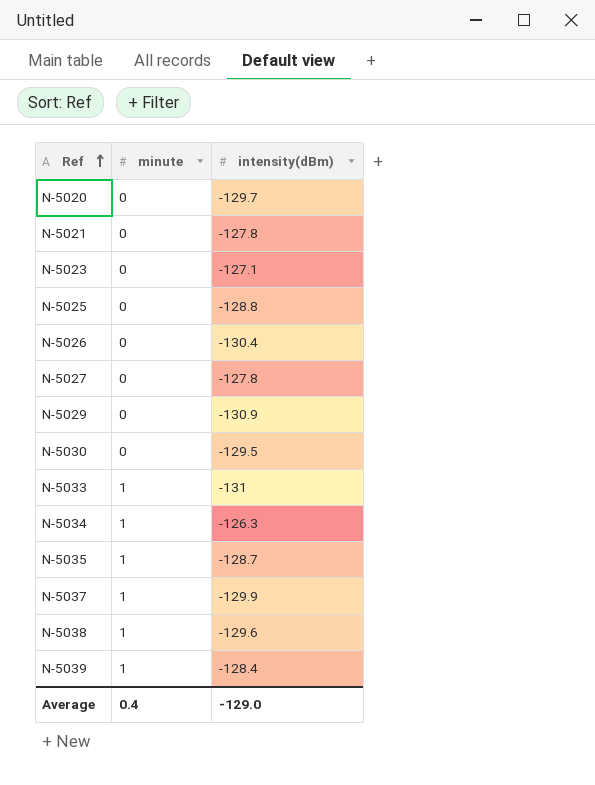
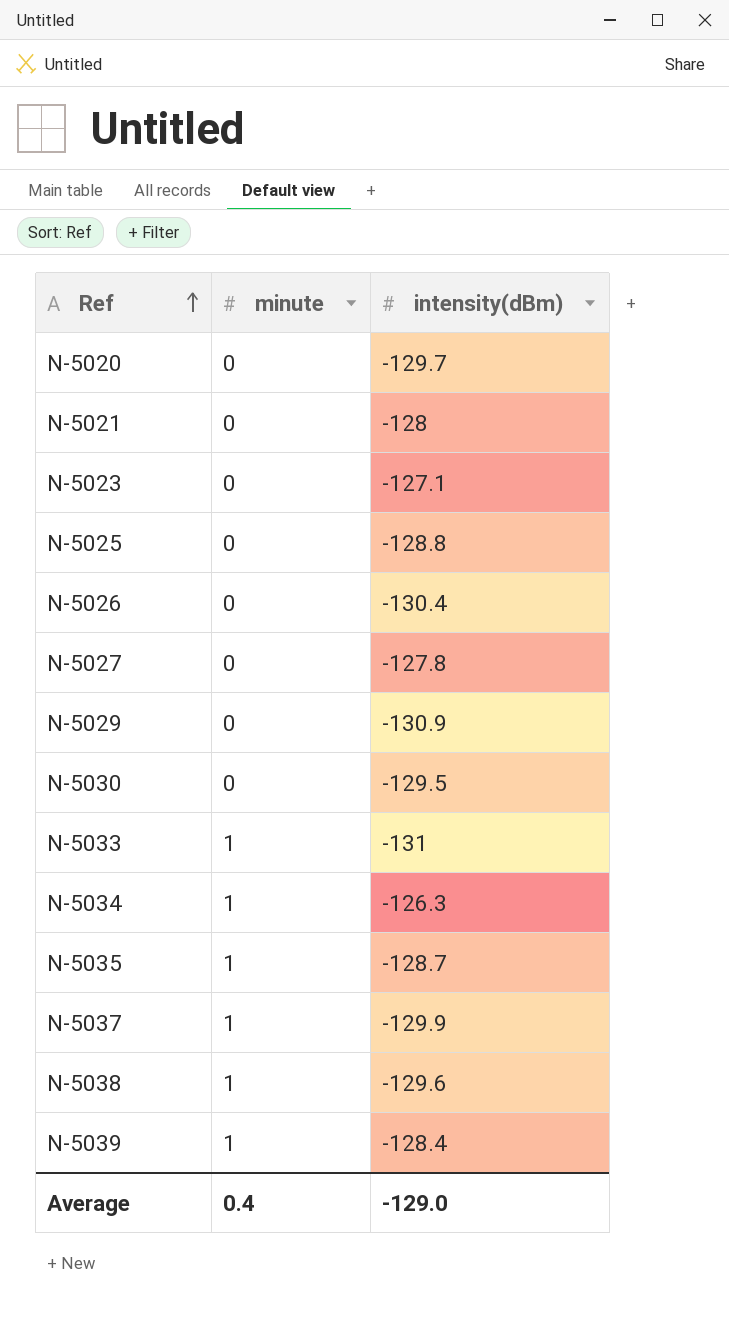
N-5021 | intensity(dBm): -127.8 -> -128

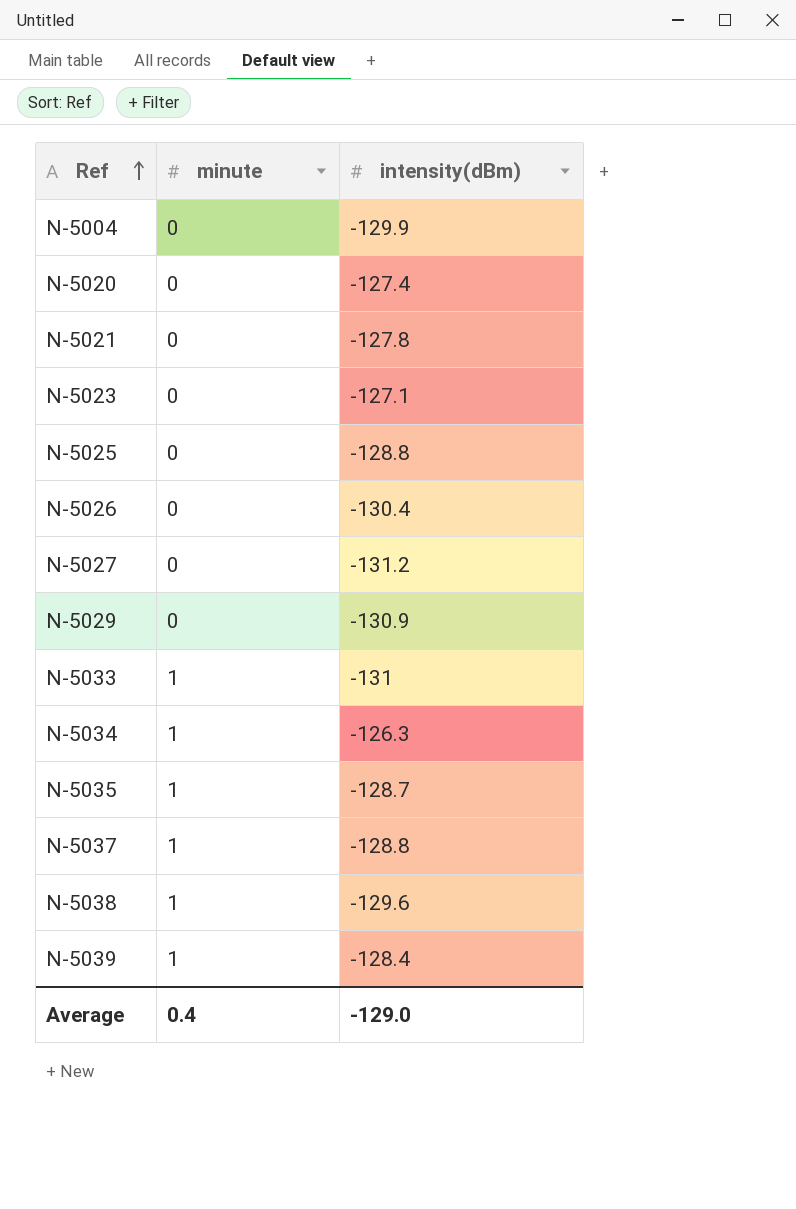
row N-5030: 0 | -129.5 -> none
row N-5004: none -> 0 | -129.9
N-5020 | intensity(dBm): -129.7 -> -127.4
N-5021 | intensity(dBm): -128 -> -127.8
N-5027 | intensity(dBm): -127.8 -> -131.2
N-5037 | intensity(dBm): -129.9 -> -128.8

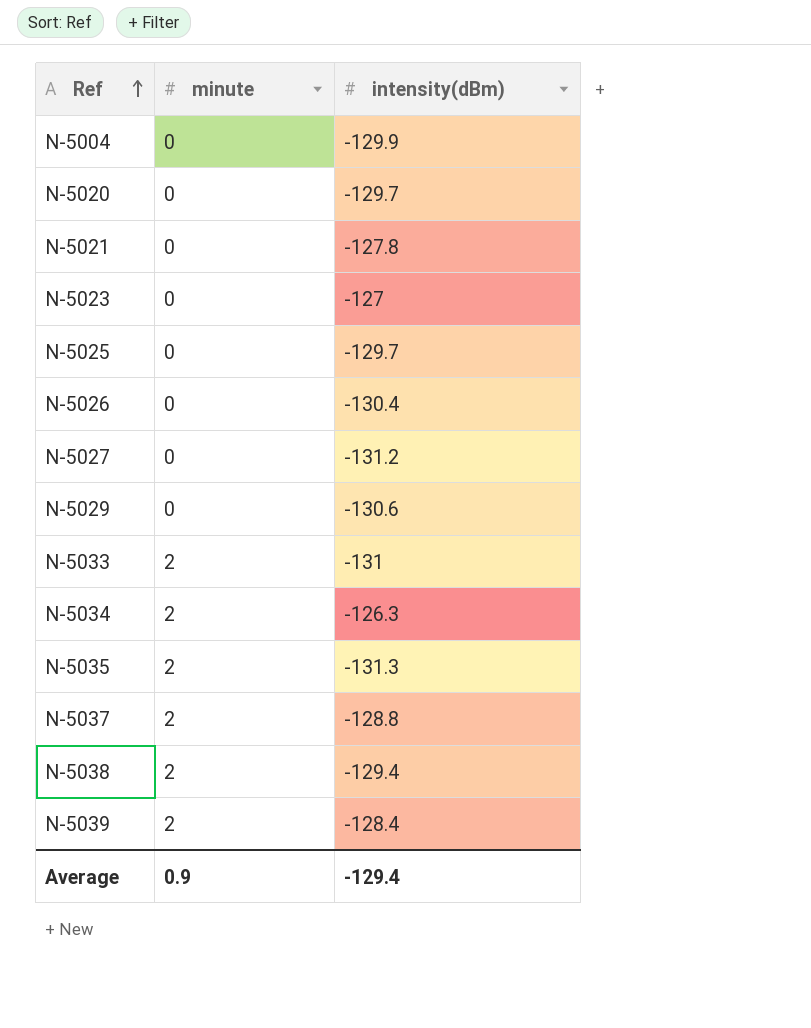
N-5020 | intensity(dBm): -127.4 -> -129.7
N-5023 | intensity(dBm): -127.1 -> -127
N-5025 | intensity(dBm): -128.8 -> -129.7
N-5029 | intensity(dBm): -130.9 -> -130.6
N-5033 | minute: 1 -> 2
N-5034 | minute: 1 -> 2
N-5035 | minute: 1 -> 2
N-5035 | intensity(dBm): -128.7 -> -131.3
N-5037 | minute: 1 -> 2
N-5038 | minute: 1 -> 2
N-5038 | intensity(dBm): -129.6 -> -129.4
N-5039 | minute: 1 -> 2
Average | minute: 0.4 -> 0.9
Average | intensity(dBm): -129.0 -> -129.4

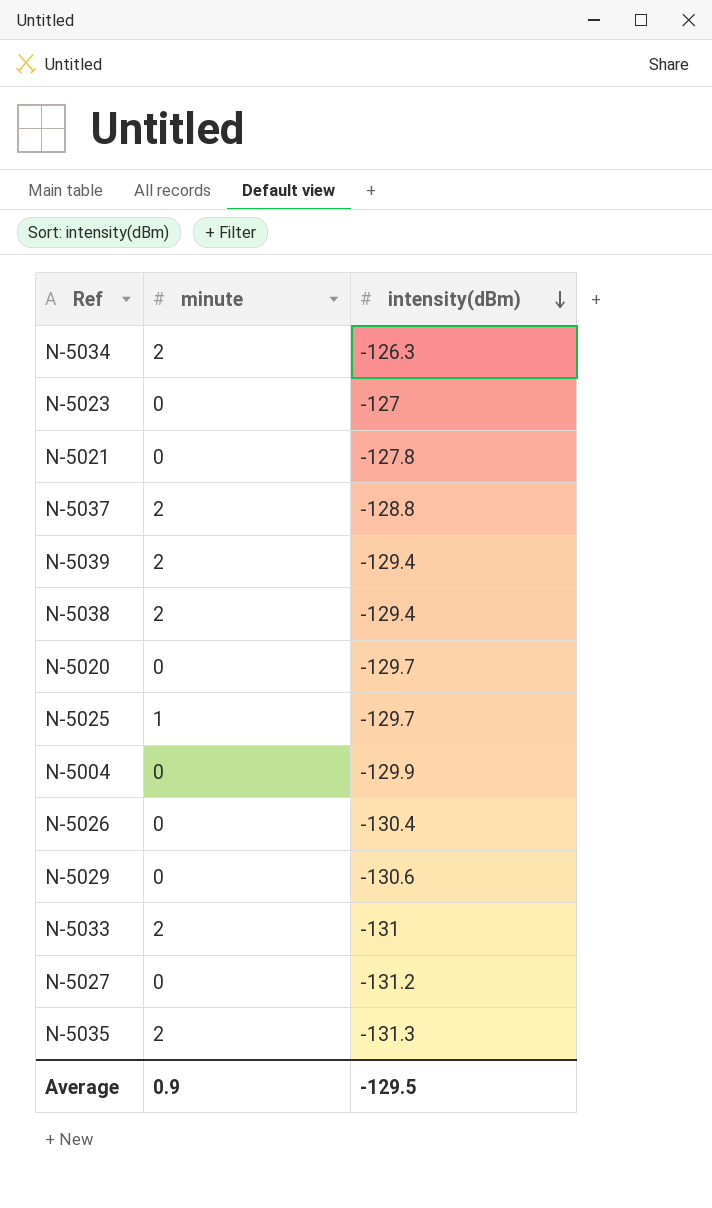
row order: Ref ascending -> intensity(dBm) descending
N-5039 | intensity(dBm): -128.4 -> -129.4
N-5025 | minute: 0 -> 1
Average | intensity(dBm): -129.4 -> -129.5

